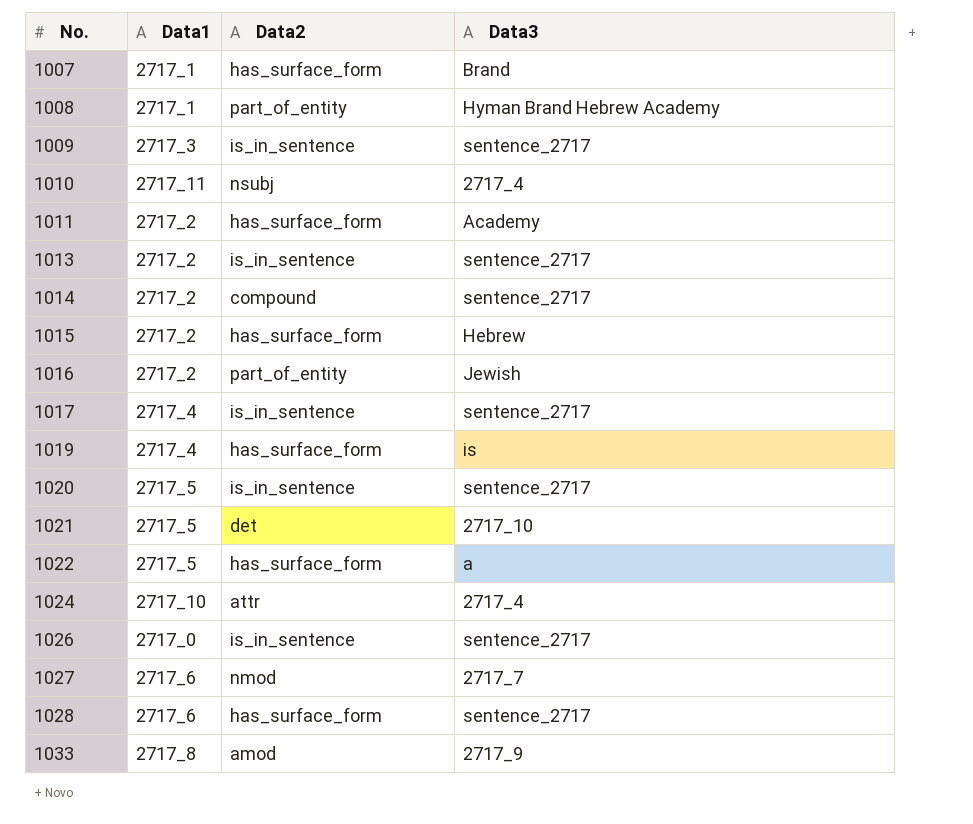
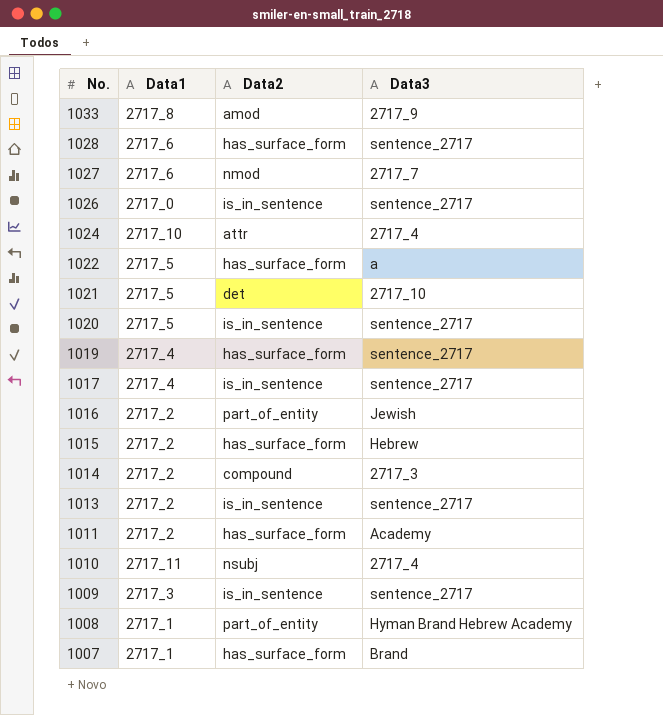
row order: No. ascending -> No. descending
1019 | Data3: is -> sentence_2717
1014 | Data3: sentence_2717 -> 2717_3

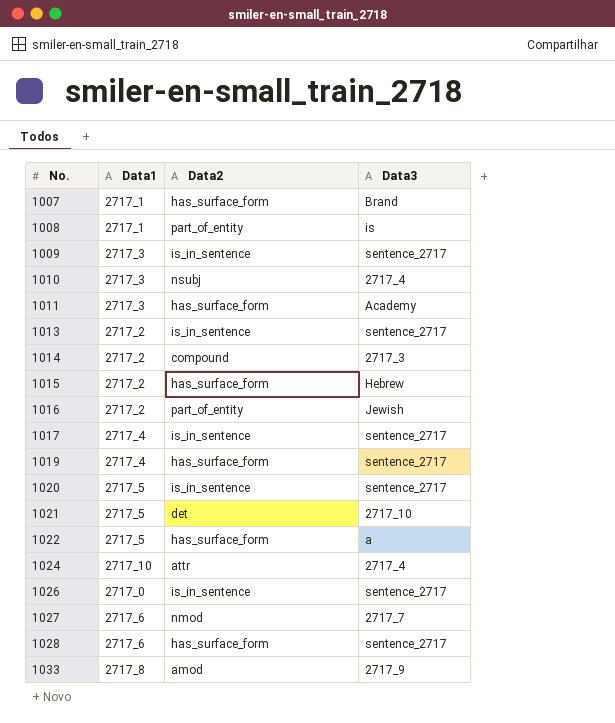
row order: No. descending -> No. ascending
1008 | Data3: Hyman Brand Hebrew Academy -> is
1010 | Data1: 2717_11 -> 2717_3
1011 | Data1: 2717_2 -> 2717_3

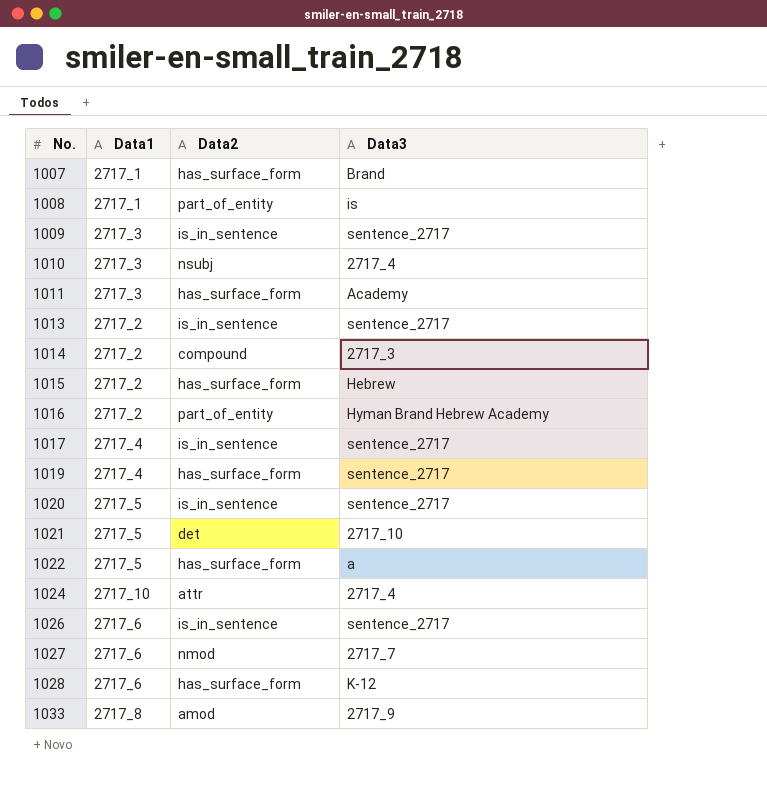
1016 | Data3: Jewish -> Hyman Brand Hebrew Academy
1026 | Data1: 2717_0 -> 2717_6
1028 | Data3: sentence_2717 -> K-12

